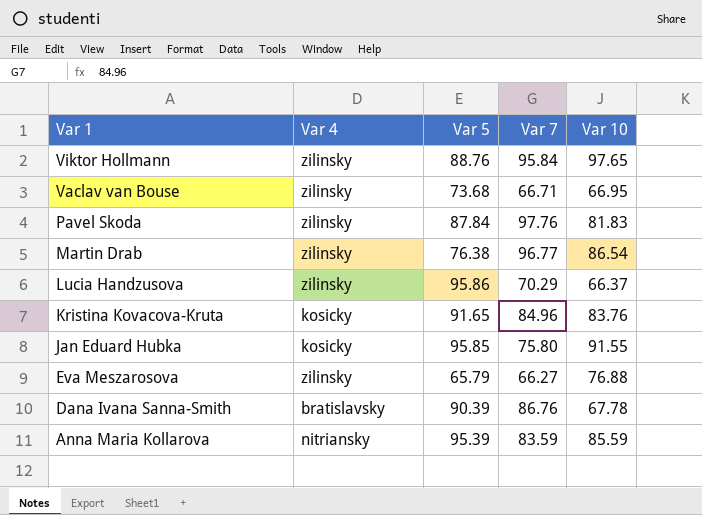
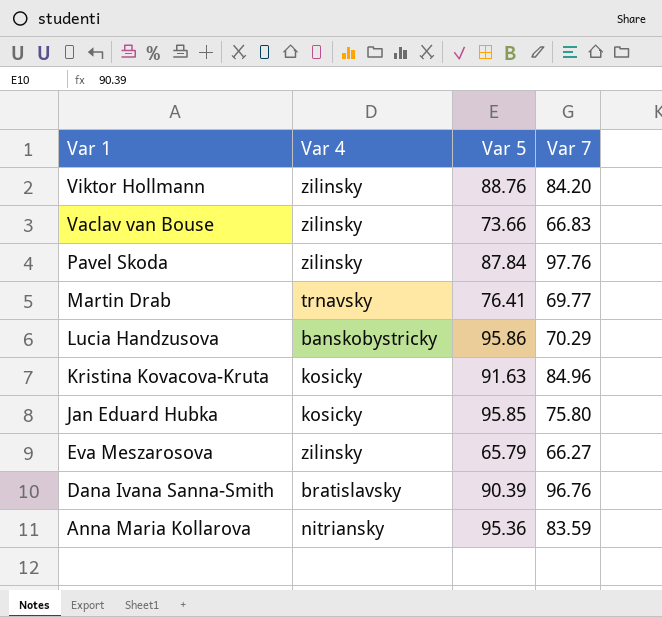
column Var 10 | position: 5 -> none
Viktor Hollmann | Var 7: 95.84 -> 84.20
Vaclav van Bouse | Var 5: 73.68 -> 73.66
Vaclav van Bouse | Var 7: 66.71 -> 66.83
Martin Drab | Var 4: zilinsky -> trnavsky
Martin Drab | Var 5: 76.38 -> 76.41
Martin Drab | Var 7: 96.77 -> 69.77
Lucia Handzusova | Var 4: zilinsky -> banskobystricky
Kristina Kovacova-Kruta | Var 5: 91.65 -> 91.63
Dana Ivana Sanna-Smith | Var 7: 86.76 -> 96.76
Anna Maria Kollarova | Var 5: 95.39 -> 95.36

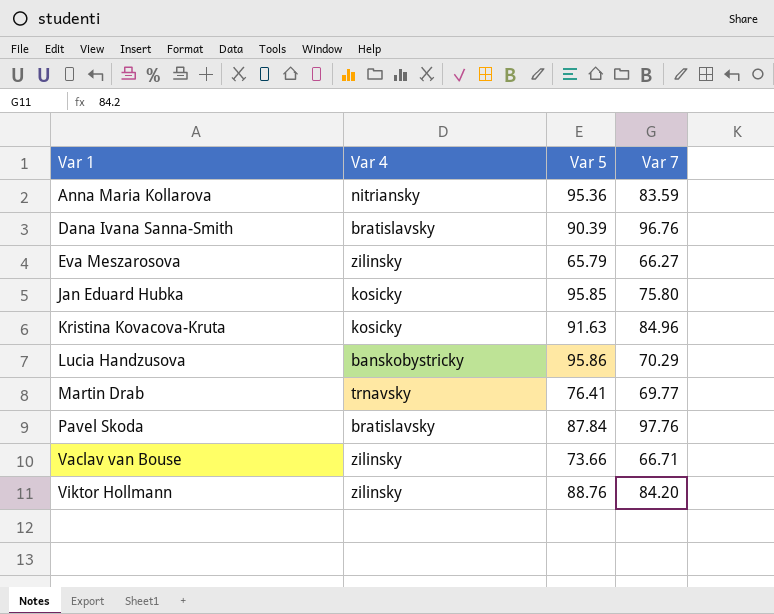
row order: Var 1 descending -> Var 1 ascending
Pavel Skoda | Var 4: zilinsky -> bratislavsky
Vaclav van Bouse | Var 7: 66.83 -> 66.71

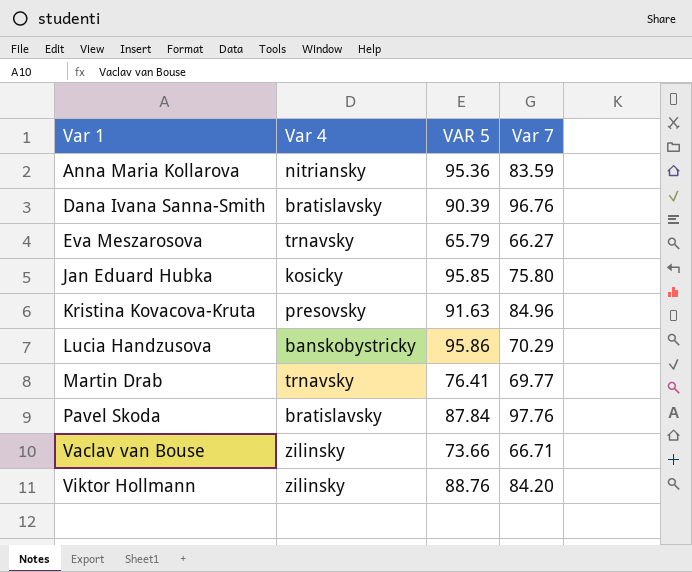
column name: Var 5 -> VAR 5
Eva Meszarosova | Var 4: zilinsky -> trnavsky
Kristina Kovacova-Kruta | Var 4: kosicky -> presovsky

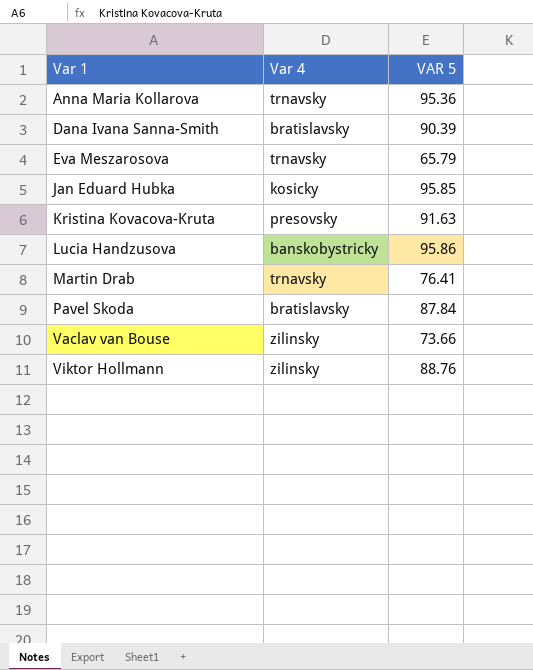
column Var 7 | position: 4 -> none
Anna Maria Kollarova | Var 4: nitriansky -> trnavsky

